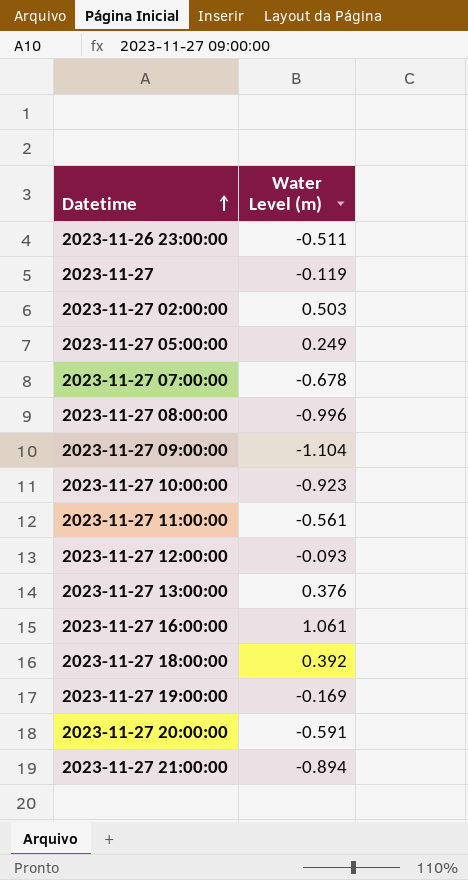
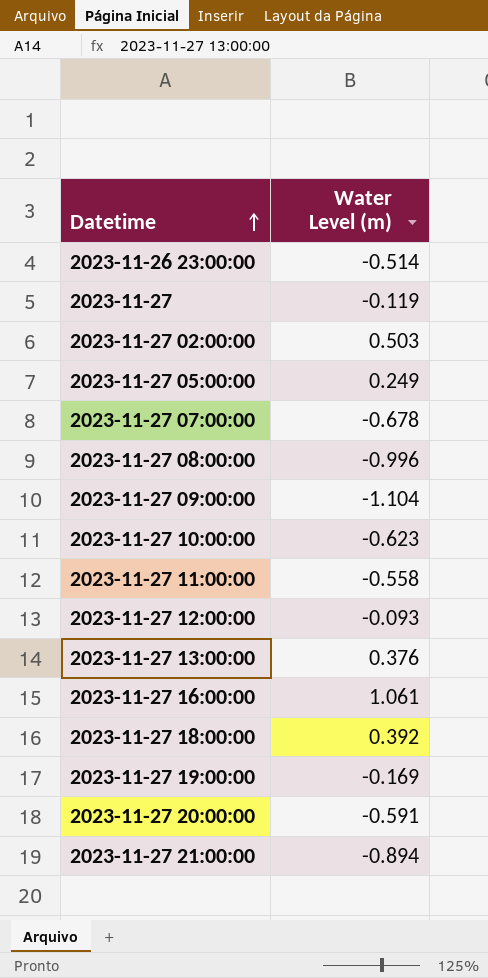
2023-11-26 23:00:00 | Water Level (m): -0.511 -> -0.514
2023-11-27 10:00:00 | Water Level (m): -0.923 -> -0.623
2023-11-27 11:00:00 | Water Level (m): -0.561 -> -0.558

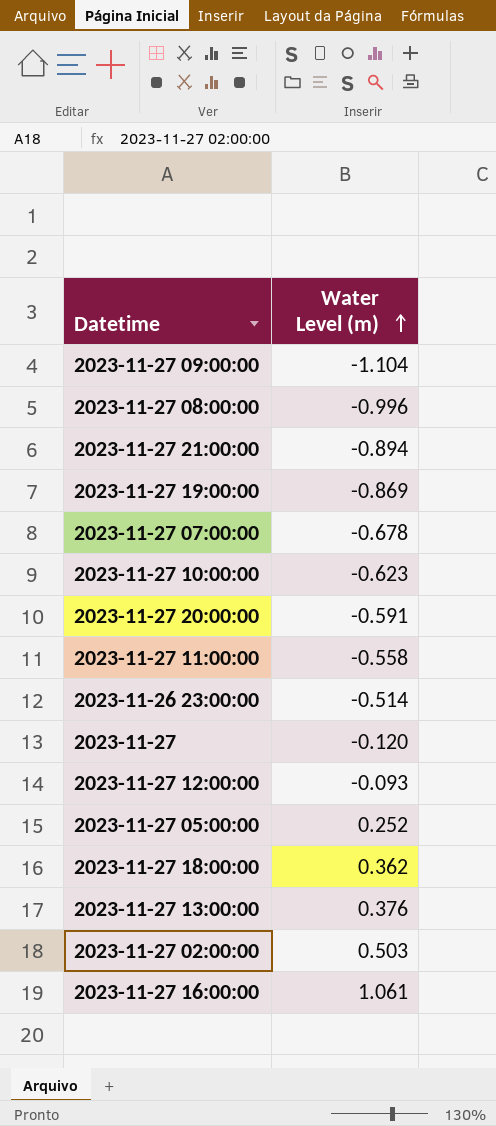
row order: Datetime ascending -> Water Level (m) ascending
2023-11-27 19:00:00 | Water Level (m): -0.169 -> -0.869
2023-11-27 | Water Level (m): -0.119 -> -0.120
2023-11-27 05:00:00 | Water Level (m): 0.249 -> 0.252
2023-11-27 18:00:00 | Water Level (m): 0.392 -> 0.362

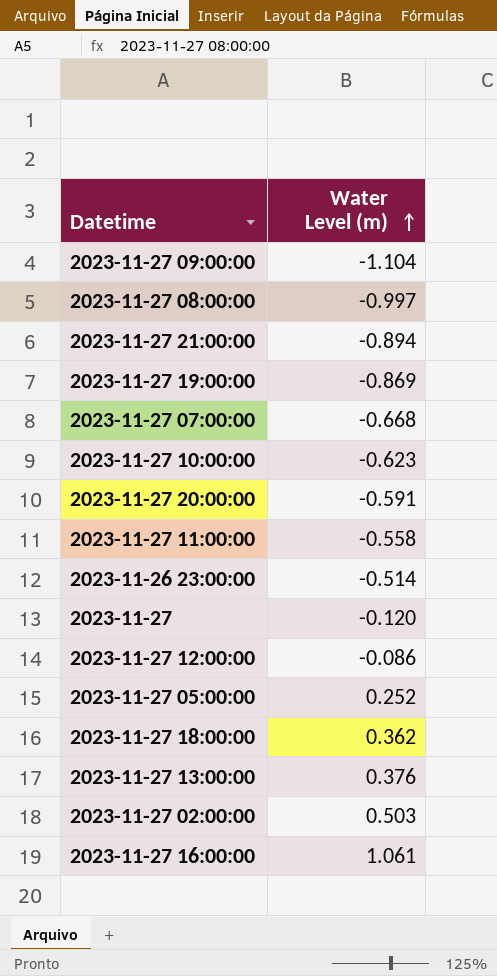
2023-11-27 08:00:00 | Water Level (m): -0.996 -> -0.997
2023-11-27 07:00:00 | Water Level (m): -0.678 -> -0.668
2023-11-27 12:00:00 | Water Level (m): -0.093 -> -0.086

